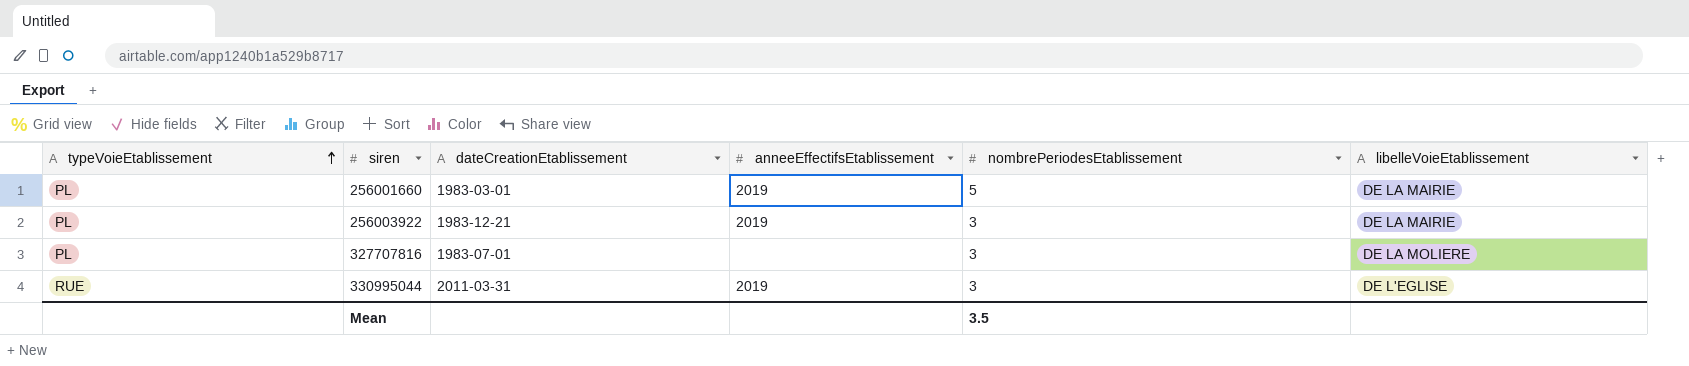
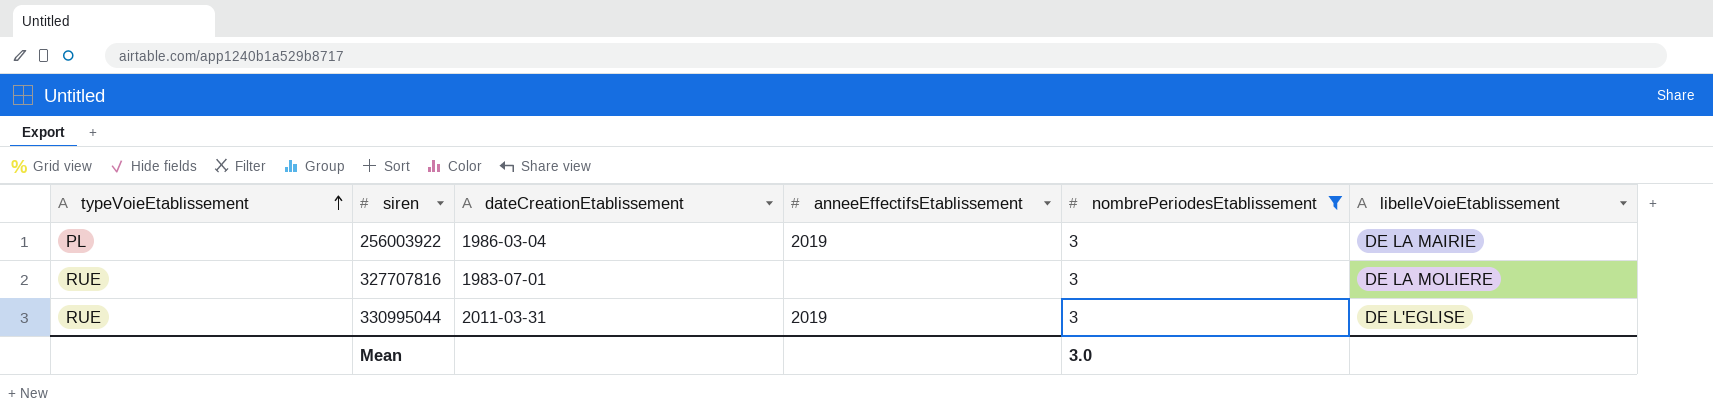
filter: none -> nombrePeriodesEtablissement = 3
256003922 | dateCreationEtablissement: 1983-12-21 -> 1986-03-04
327707816 | typeVoieEtablissement: PL -> RUE
Mean | nombrePeriodesEtablissement: 3.5 -> 3.0

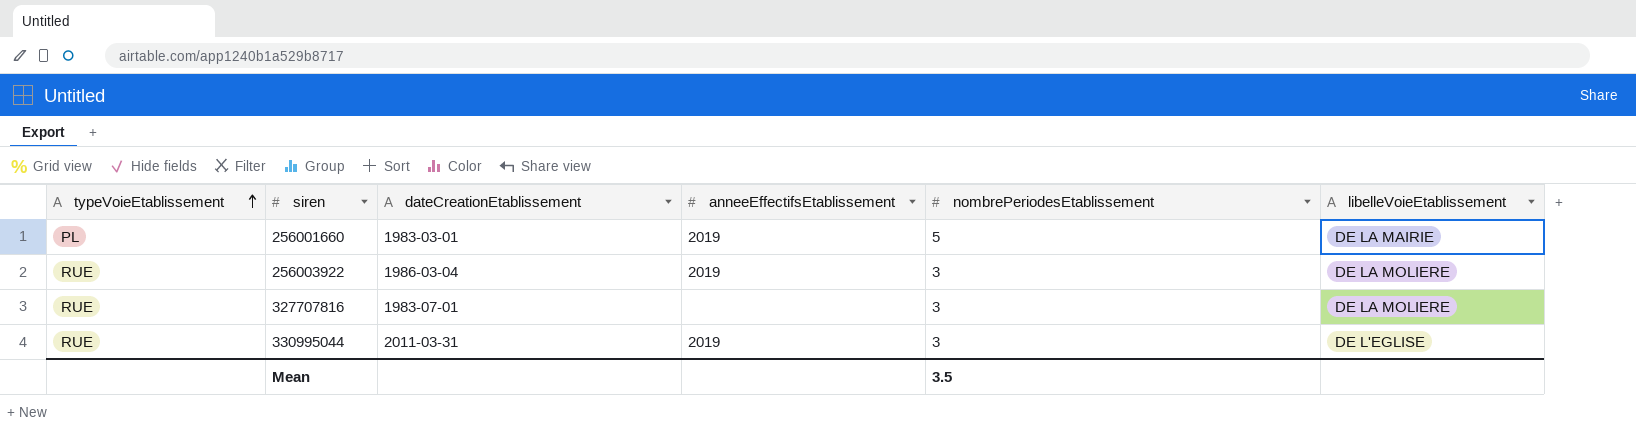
filter: nombrePeriodesEtablissement = 3 -> none
256003922 | typeVoieEtablissement: PL -> RUE
256003922 | libelleVoieEtablissement: DE LA MAIRIE -> DE LA MOLIERE
Mean | nombrePeriodesEtablissement: 3.0 -> 3.5

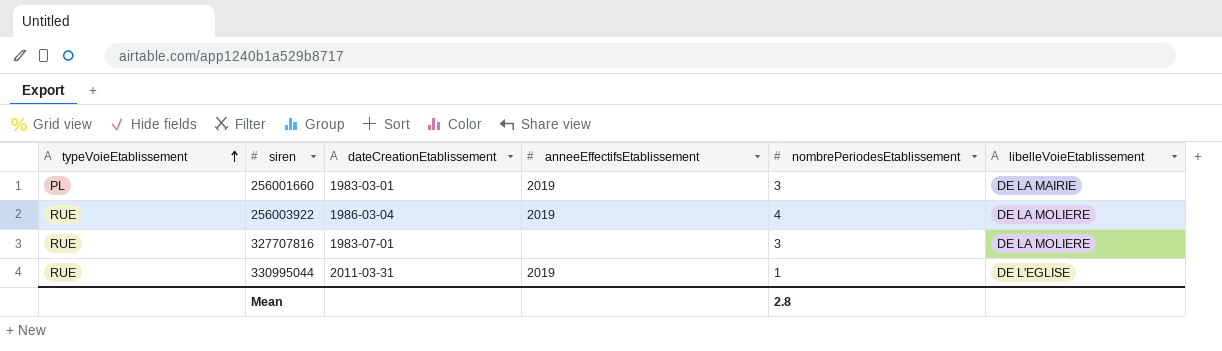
256001660 | nombrePeriodesEtablissement: 5 -> 3
256003922 | nombrePeriodesEtablissement: 3 -> 4
330995044 | nombrePeriodesEtablissement: 3 -> 1
Mean | nombrePeriodesEtablissement: 3.5 -> 2.8

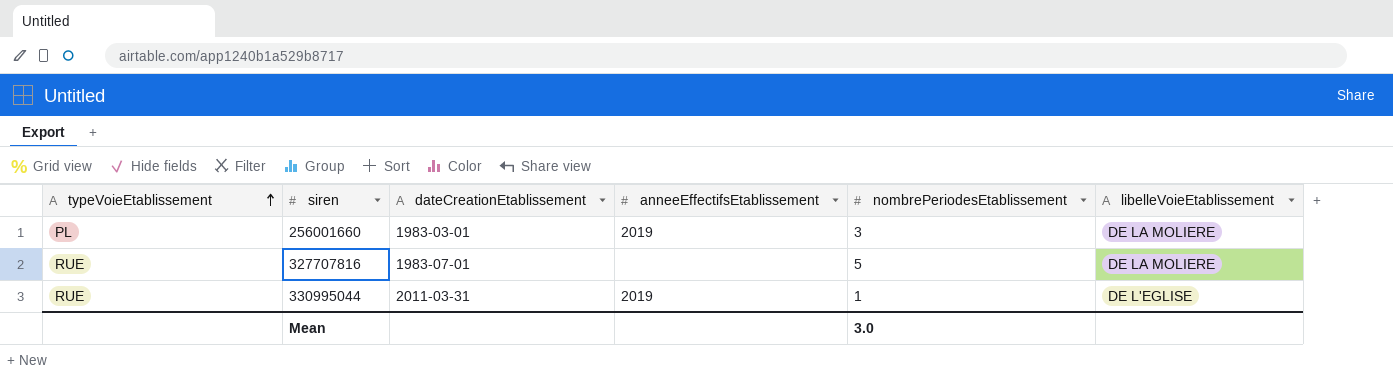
row 256003922: RUE | 1986-03-04 | 2019 | 4 | DE LA MOLIERE -> none
256001660 | libelleVoieEtablissement: DE LA MAIRIE -> DE LA MOLIERE
327707816 | nombrePeriodesEtablissement: 3 -> 5
Mean | nombrePeriodesEtablissement: 2.8 -> 3.0

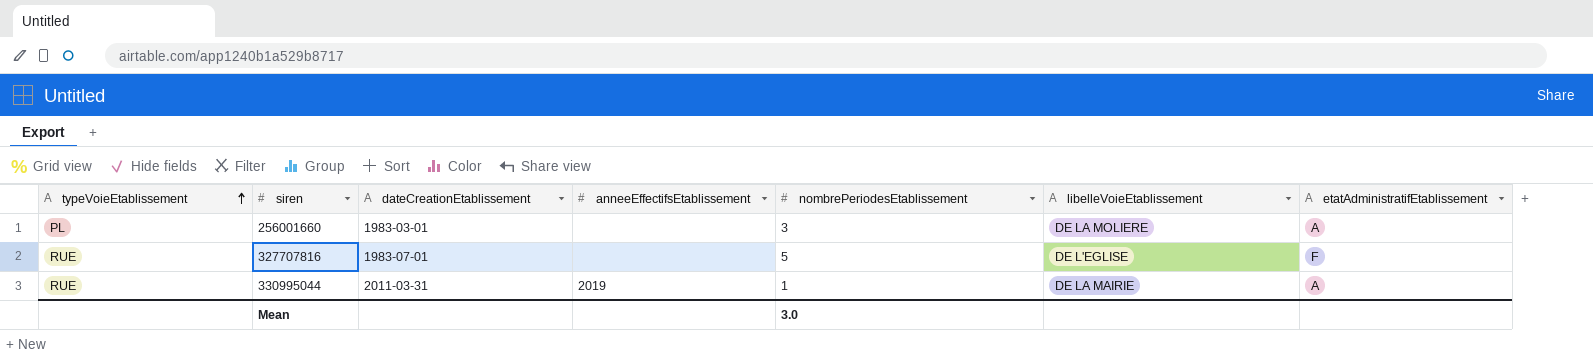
column etatAdministratifEtablissement | position: none -> 7
256001660 | anneeEffectifsEtablissement: 2019 -> none
327707816 | libelleVoieEtablissement: DE LA MOLIERE -> DE L'EGLISE
330995044 | libelleVoieEtablissement: DE L'EGLISE -> DE LA MAIRIE

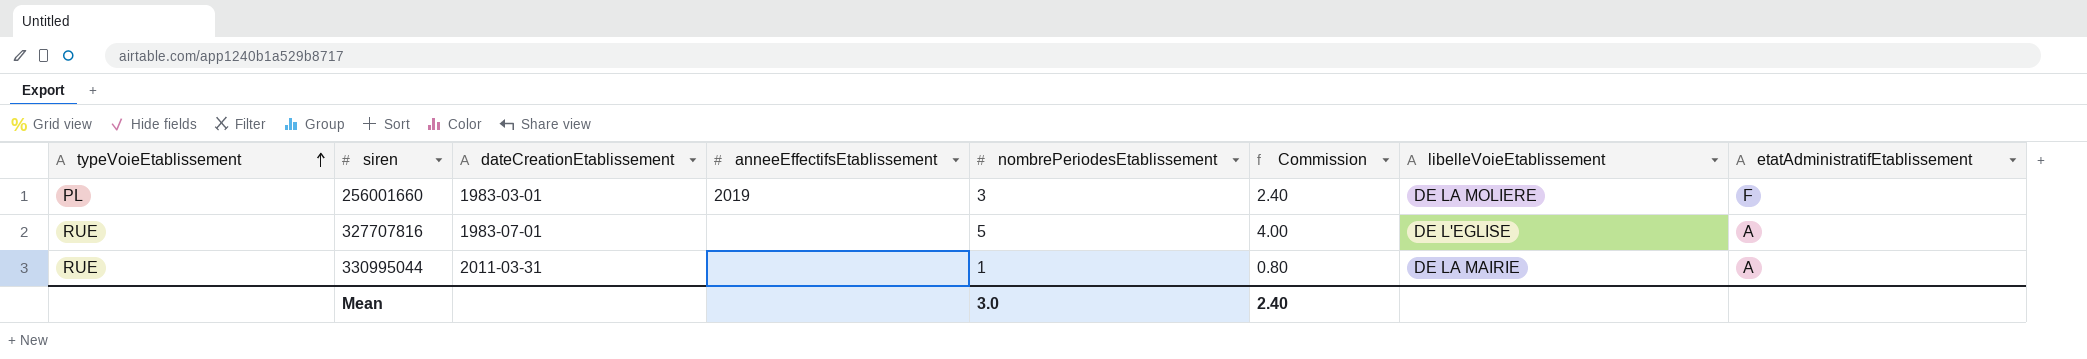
column Commission | formula: none -> [nombrePeriodesEtablissement] * 0.8
256001660 | anneeEffectifsEtablissement: none -> 2019
256001660 | etatAdministratifEtablissement: A -> F
327707816 | etatAdministratifEtablissement: F -> A
330995044 | anneeEffectifsEtablissement: 2019 -> none

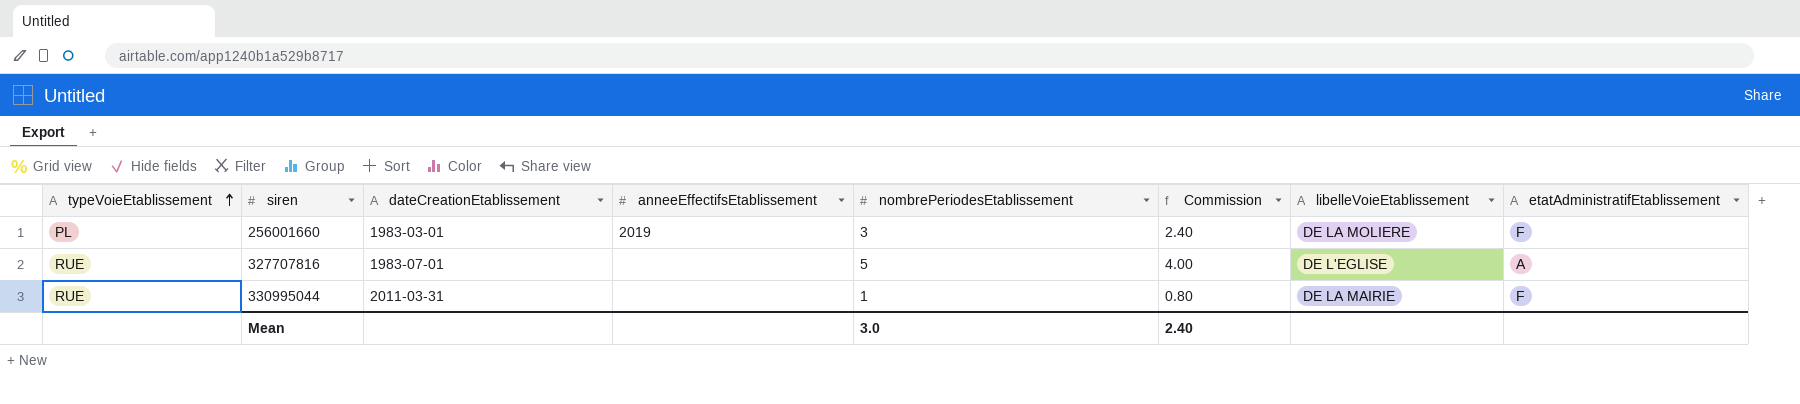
330995044 | etatAdministratifEtablissement: A -> F

